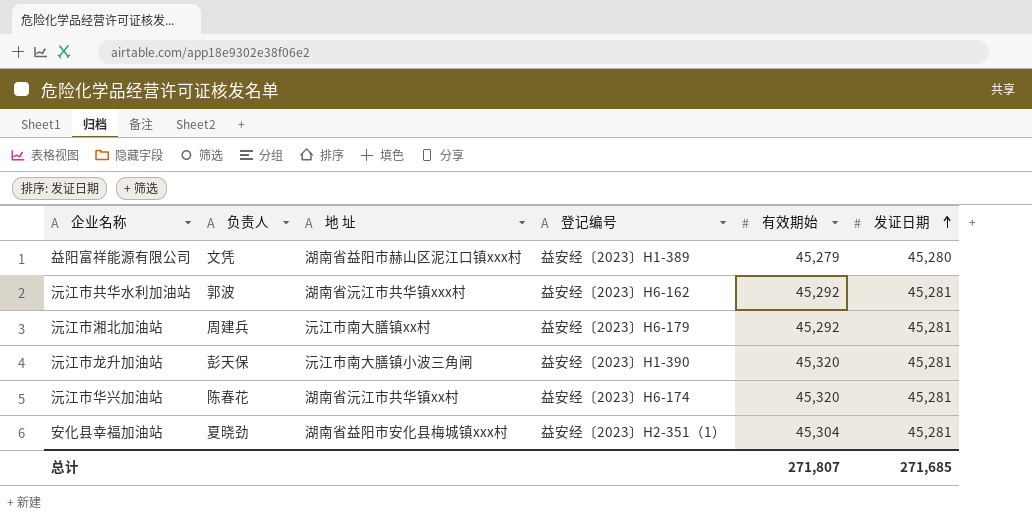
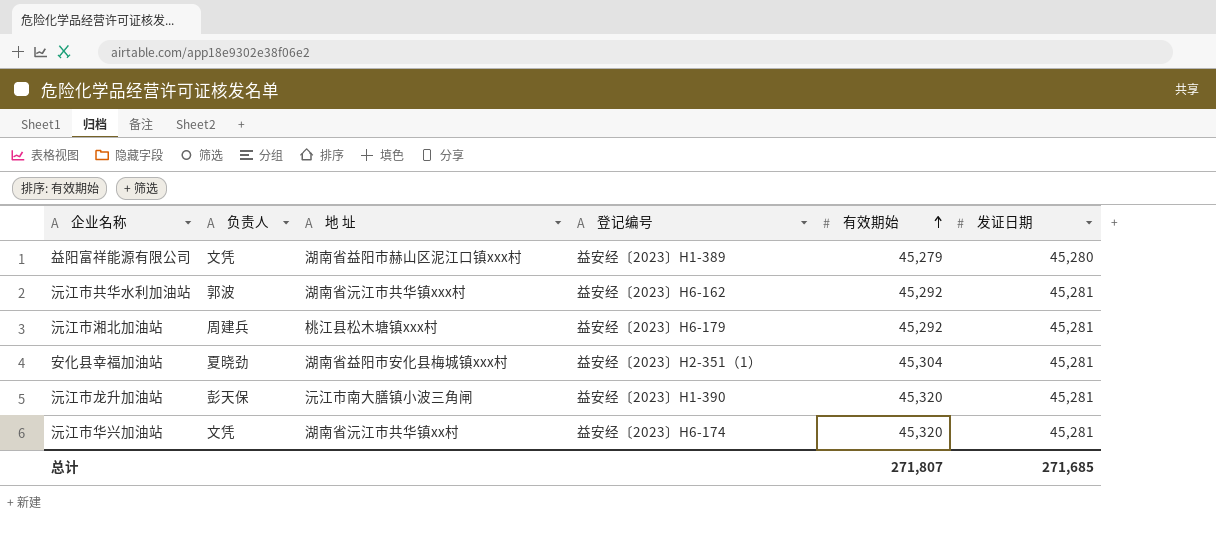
row order: 发证日期 ascending -> 有效期始 ascending
沅江市湘北加油站 | 地 址: 沅江市南大膳镇xx村 -> 桃江县松木塘镇xxx村
沅江市华兴加油站 | 负责人: 陈春花 -> 文凭

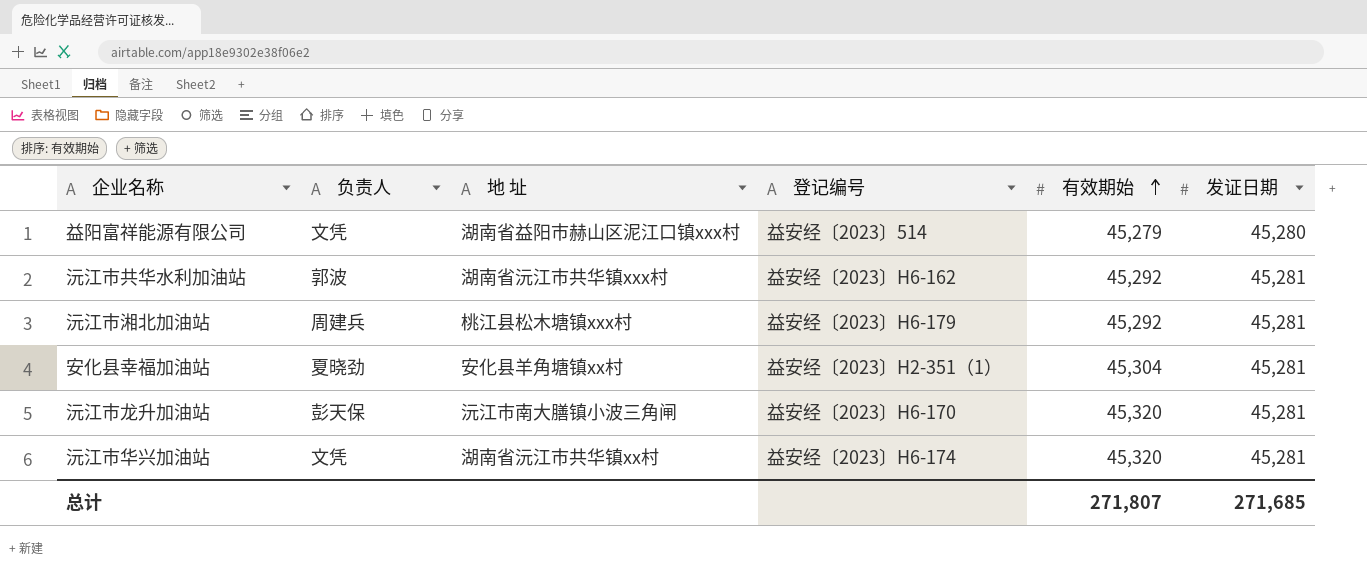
益阳富祥能源有限公司 | 登记编号: 益安经〔2023〕H1-389 -> 益安经〔2023〕514
安化县幸福加油站 | 地 址: 湖南省益阳市安化县梅城镇xxx村 -> 安化县羊角塘镇xx村
沅江市龙升加油站 | 登记编号: 益安经〔2023〕H1-390 -> 益安经〔2023〕H6-170

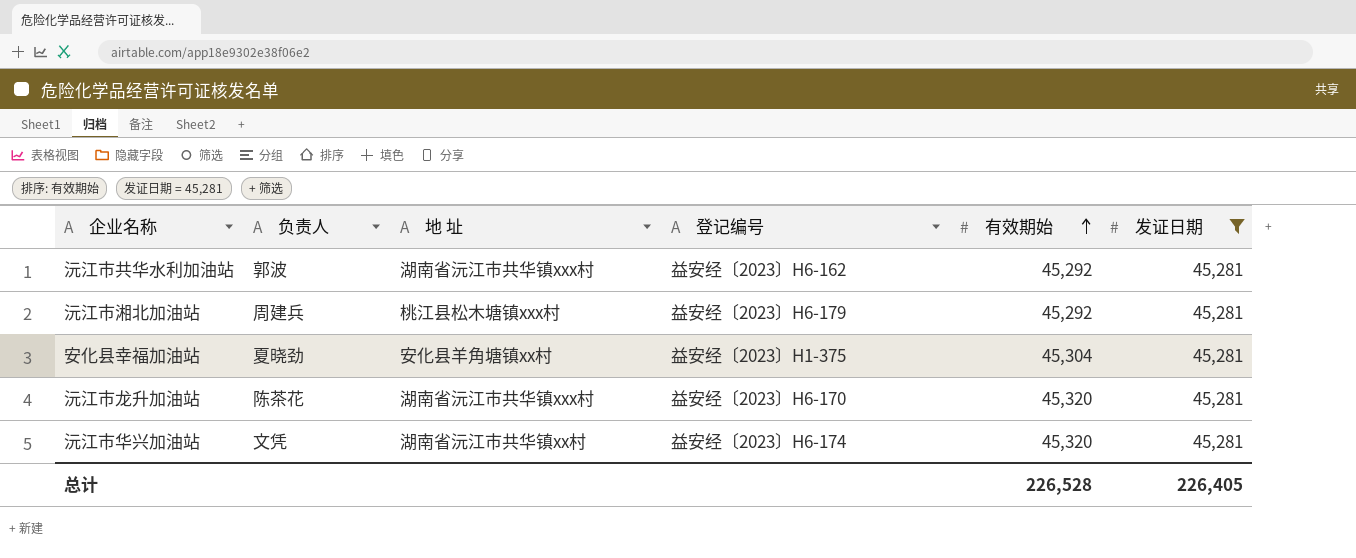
filter: none -> 发证日期 = 45,281
安化县幸福加油站 | 登记编号: 益安经〔2023〕H2-351（1） -> 益安经〔2023〕H1-375
沅江市龙升加油站 | 负责人: 彭天保 -> 陈茶花
沅江市龙升加油站 | 地 址: 沅江市南大膳镇小波三角闸 -> 湖南省沅江市共华镇xxx村
总计 | 有效期始: 271,807 -> 226,528
总计 | 发证日期: 271,685 -> 226,405

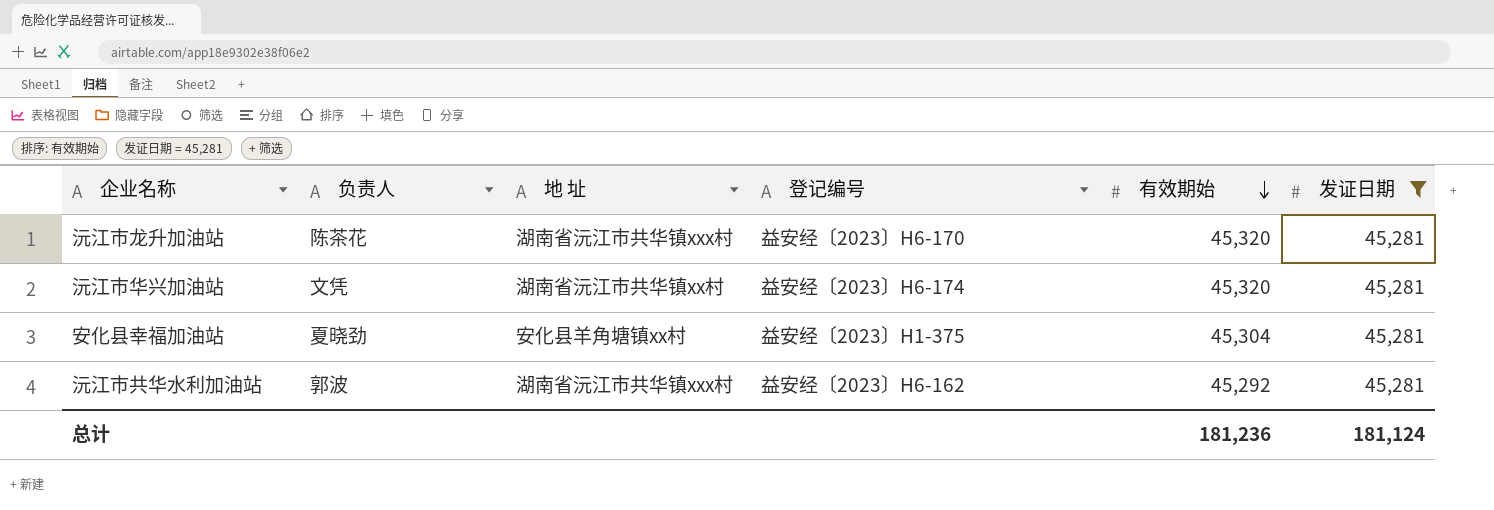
row order: 有效期始 ascending -> 有效期始 descending
row 沅江市湘北加油站: 周建兵 | 桃江县松木塘镇xxx村 | 益安经〔2023〕H6-179 | 45,292 | 45,281 -> none
总计 | 有效期始: 226,528 -> 181,236
总计 | 发证日期: 226,405 -> 181,124

